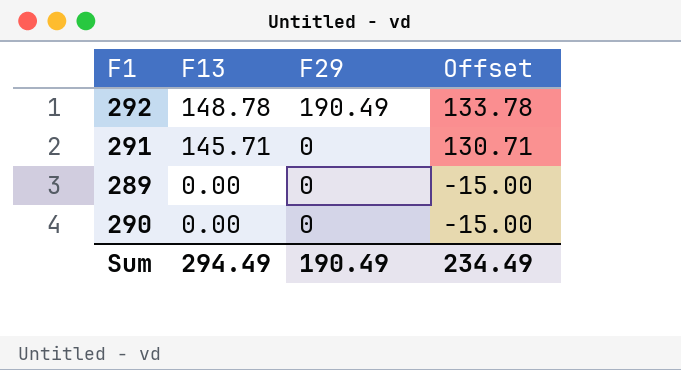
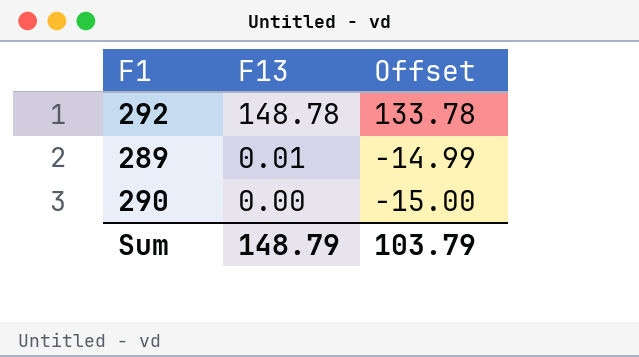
column F29 | position: 3 -> none
row 291: 145.71 | 0 | 130.71 -> none
289 | F13: 0.00 -> 0.01
289 | Offset: -15.00 -> -14.99
Sum | F13: 294.49 -> 148.79
Sum | Offset: 234.49 -> 103.79

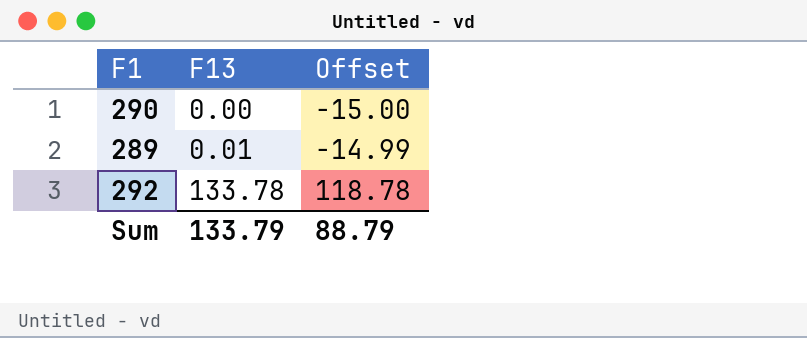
row order: F13 descending -> F13 ascending
292 | F13: 148.78 -> 133.78
292 | Offset: 133.78 -> 118.78
Sum | F13: 148.79 -> 133.79
Sum | Offset: 103.79 -> 88.79

